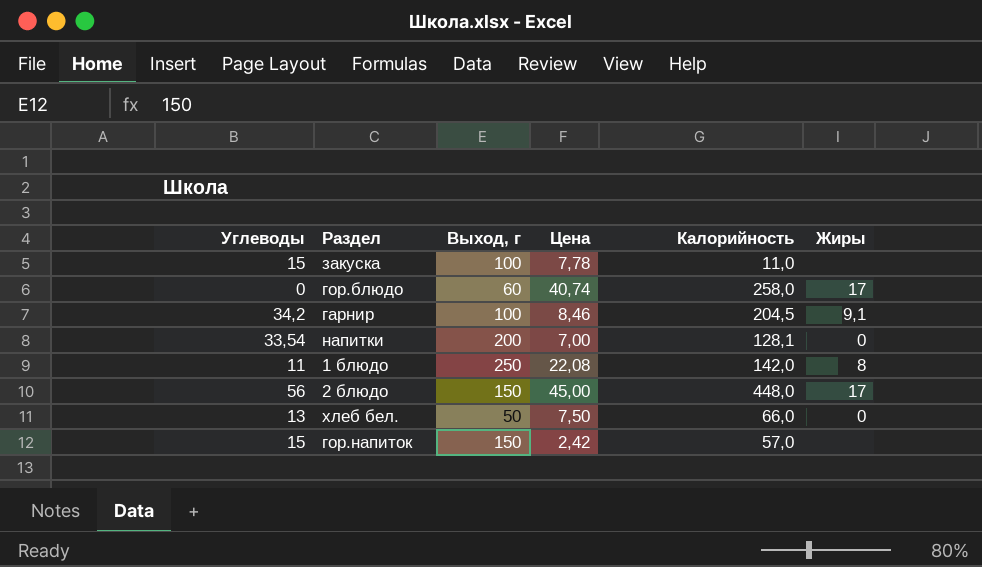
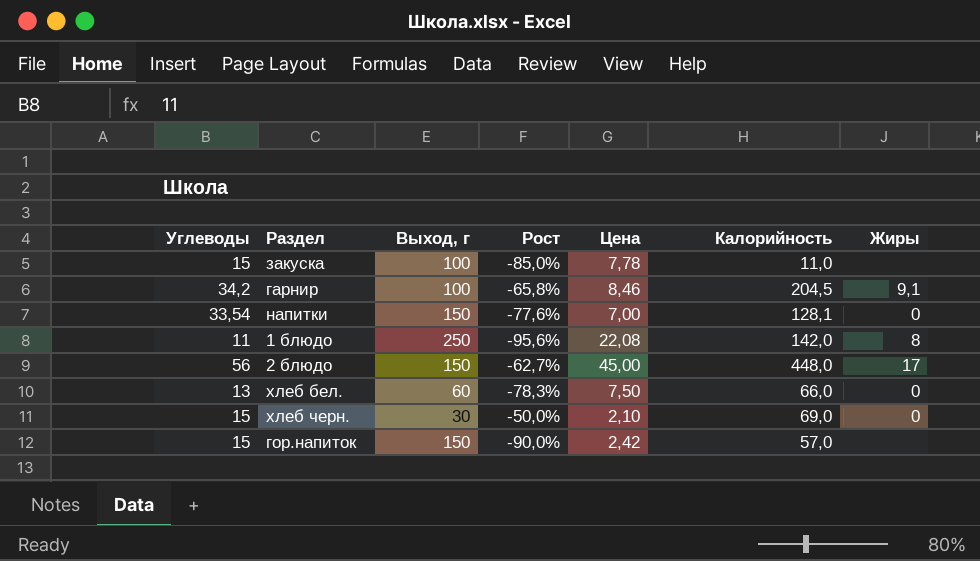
column Рост | formula: none -> ([Углеводы] - [Выход, г]) / [Выход, г]
row гор.блюдо: 0 | 60 | 40,74 | 258,0 | 17 -> none
напитки | Выход, г: 200 -> 150
хлеб бел. | Выход, г: 50 -> 60
row хлеб черн.: none -> 15 | 30 | -50,0% | 2,10 | 69,0 | 0

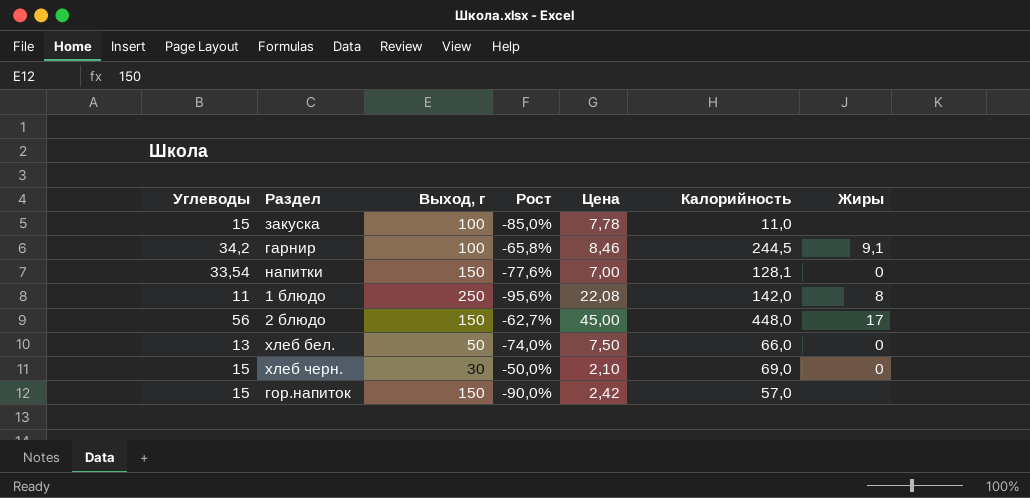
гарнир | Калорийность: 204,5 -> 244,5
хлеб бел. | Выход, г: 60 -> 50
хлеб бел. | Рост: -78,3% -> -74,0%

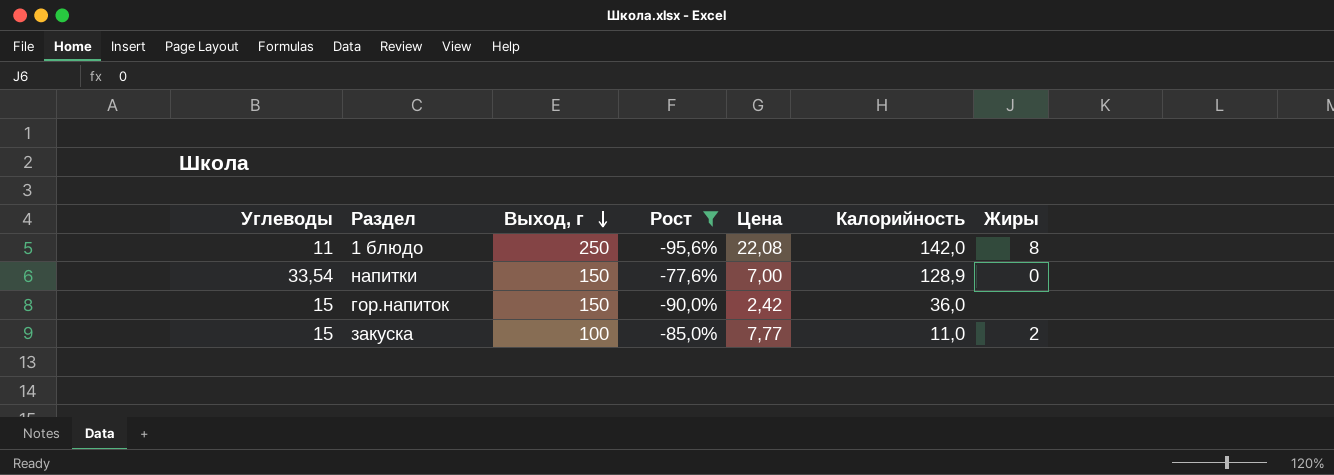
filter: none -> Рост <= -77,6%
row order: none -> Выход, г descending
напитки | Калорийность: 128,1 -> 128,9
гор.напиток | Калорийность: 57,0 -> 36,0
закуска | Цена: 7,78 -> 7,77
закуска | Жиры: none -> 2

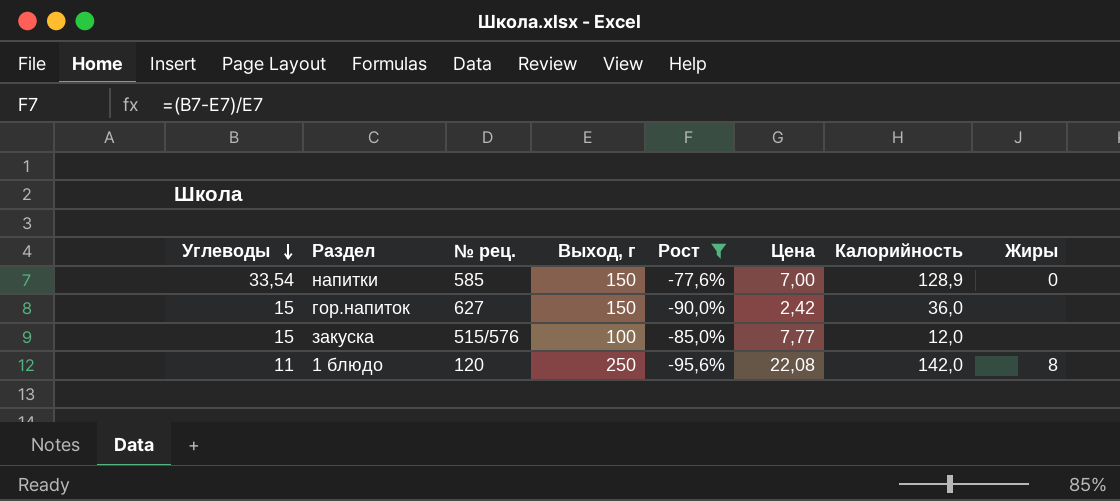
row order: Выход, г descending -> Углеводы descending
column № рец. | position: none -> 3
закуска | Калорийность: 11,0 -> 12,0
закуска | Жиры: 2 -> none

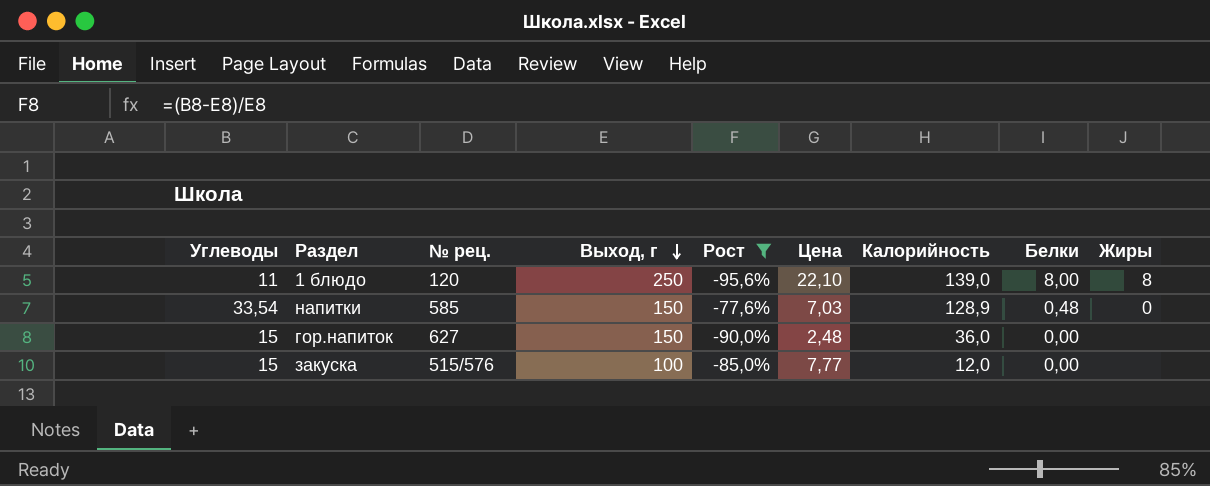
row order: Углеводы descending -> Выход, г descending
column Белки | position: none -> 8
1 блюдо | Цена: 22,08 -> 22,10
1 блюдо | Калорийность: 142,0 -> 139,0
напитки | Цена: 7,00 -> 7,03
гор.напиток | Цена: 2,42 -> 2,48

